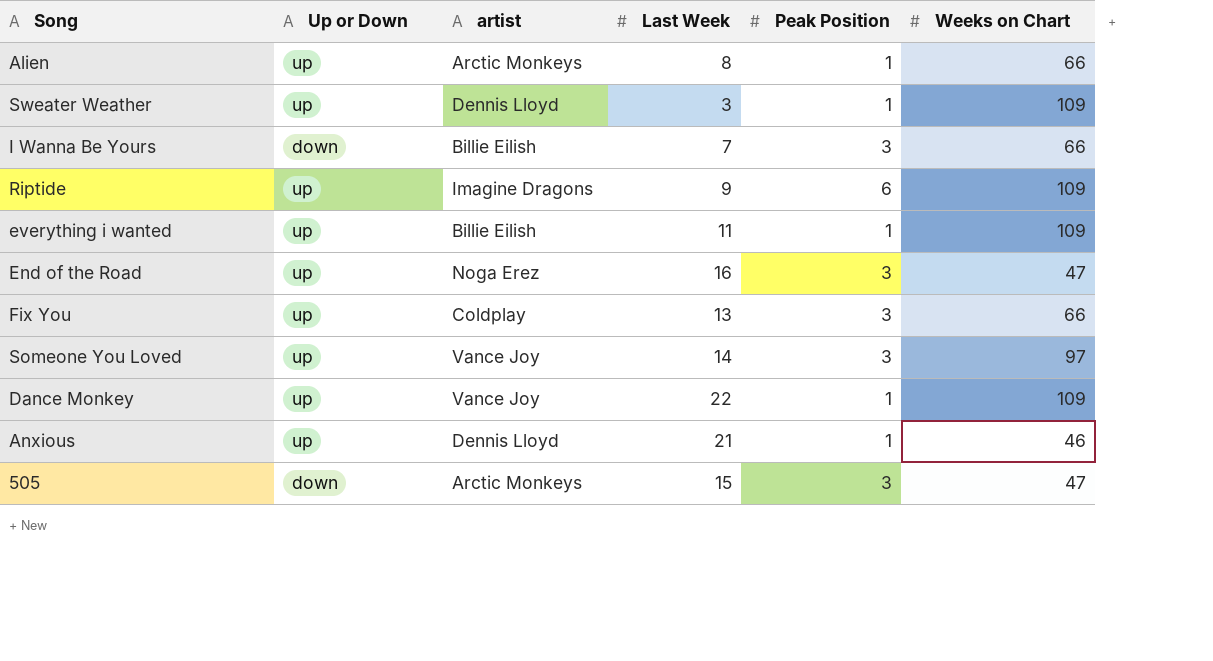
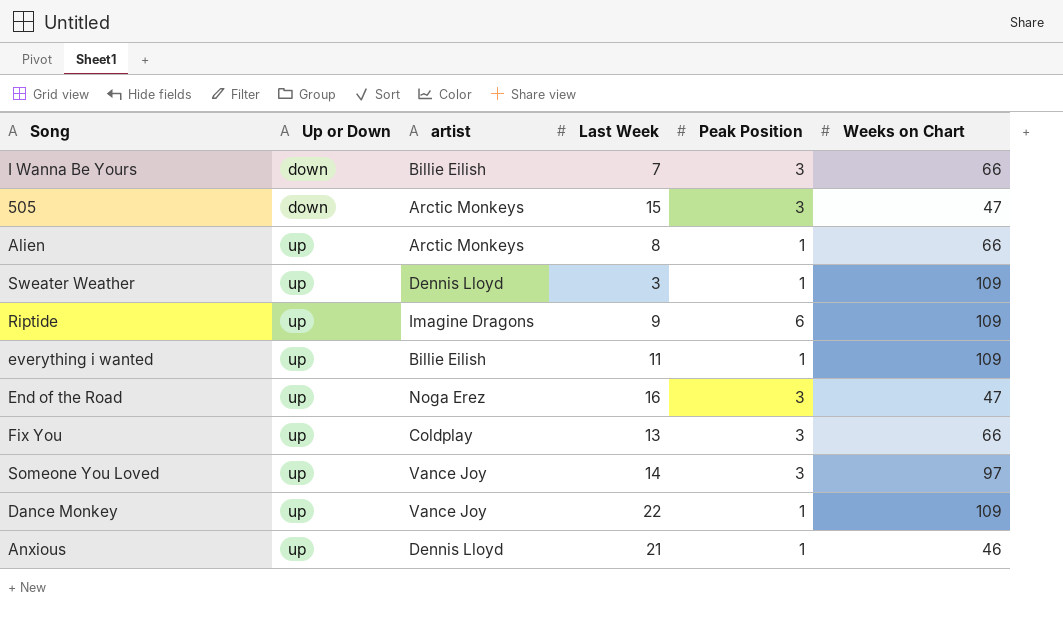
row order: none -> Up or Down ascending

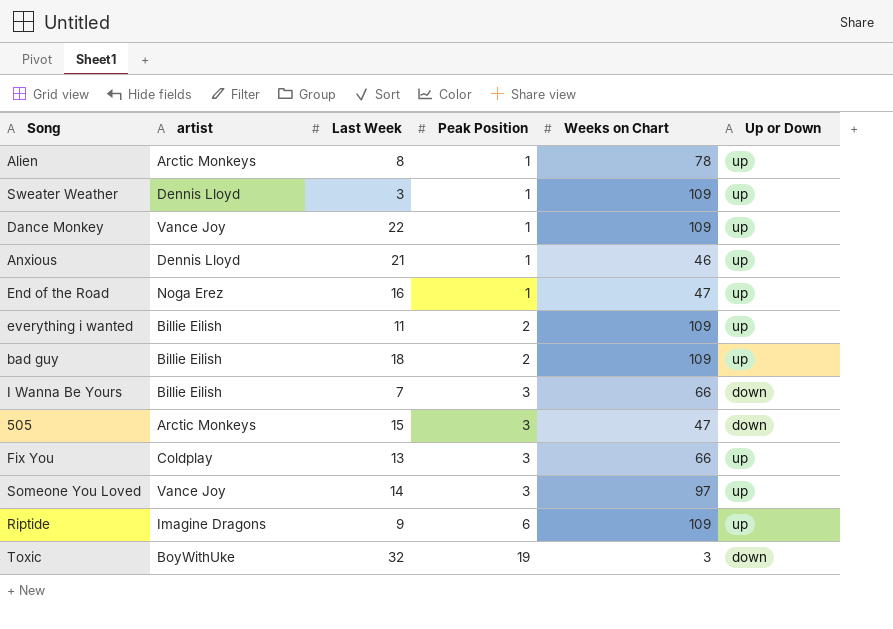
row order: Up or Down ascending -> Peak Position ascending
column Up or Down | position: 2 -> 6
Alien | Weeks on Chart: 66 -> 78
End of the Road | Peak Position: 3 -> 1
everything i wanted | Peak Position: 1 -> 2
row bad guy: none -> Billie Eilish | 18 | 2 | 109 | up
row Toxic: none -> BoyWithUke | 32 | 19 | 3 | down

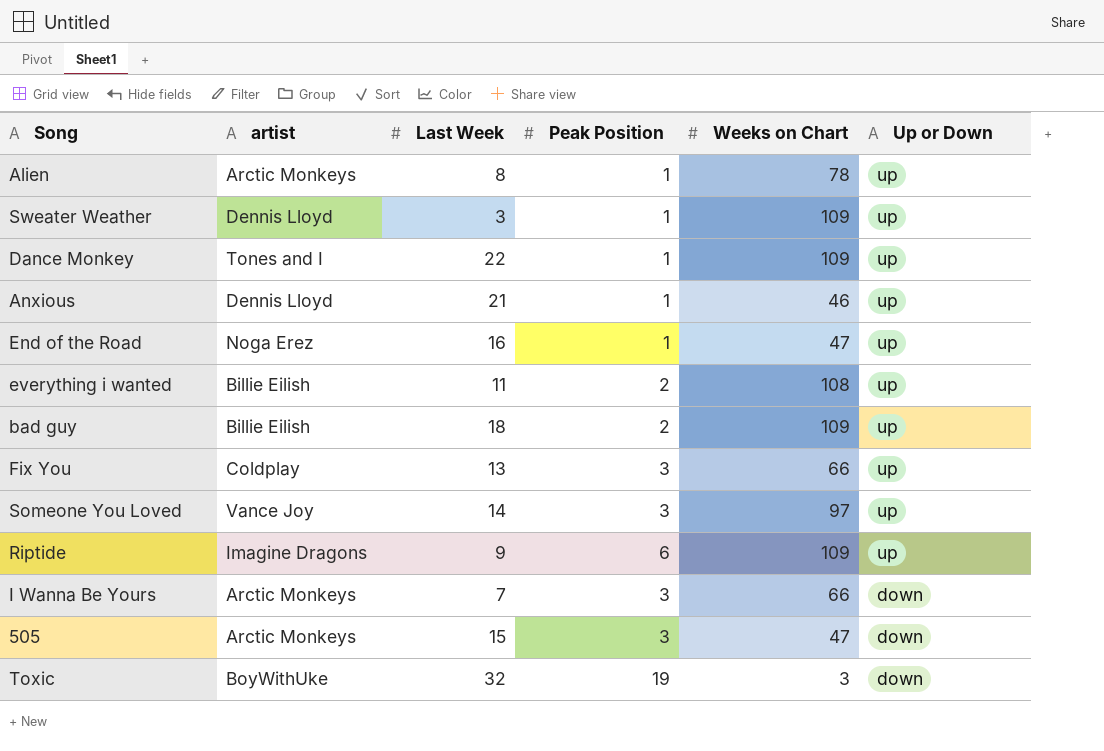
row order: Peak Position ascending -> Up or Down descending
Dance Monkey | artist: Vance Joy -> Tones and I
everything i wanted | Weeks on Chart: 109 -> 108
I Wanna Be Yours | artist: Billie Eilish -> Arctic Monkeys

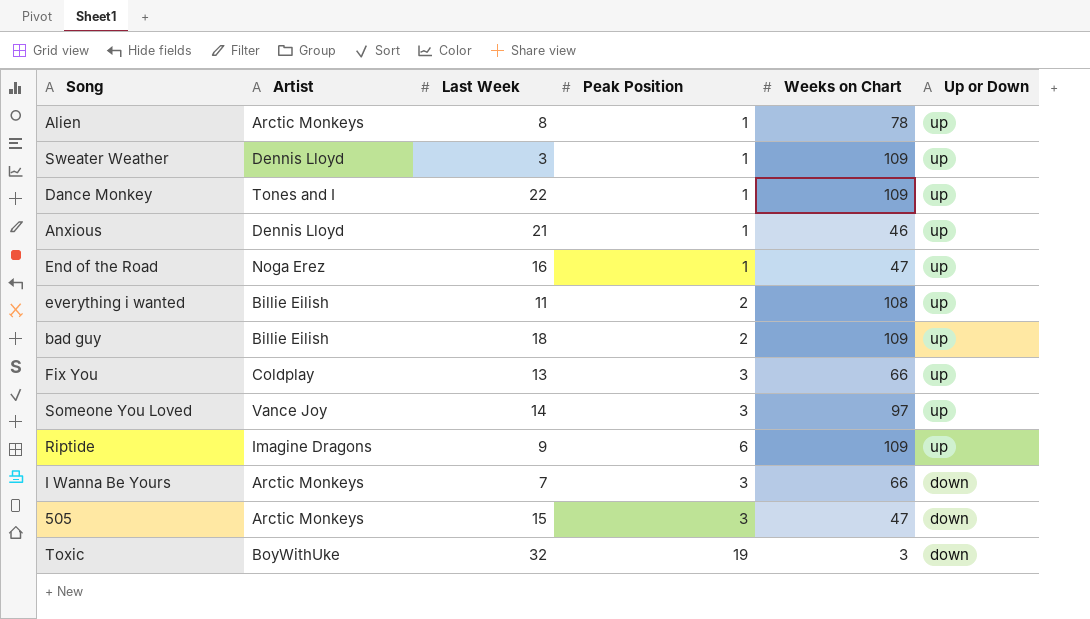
column name: artist -> Artist

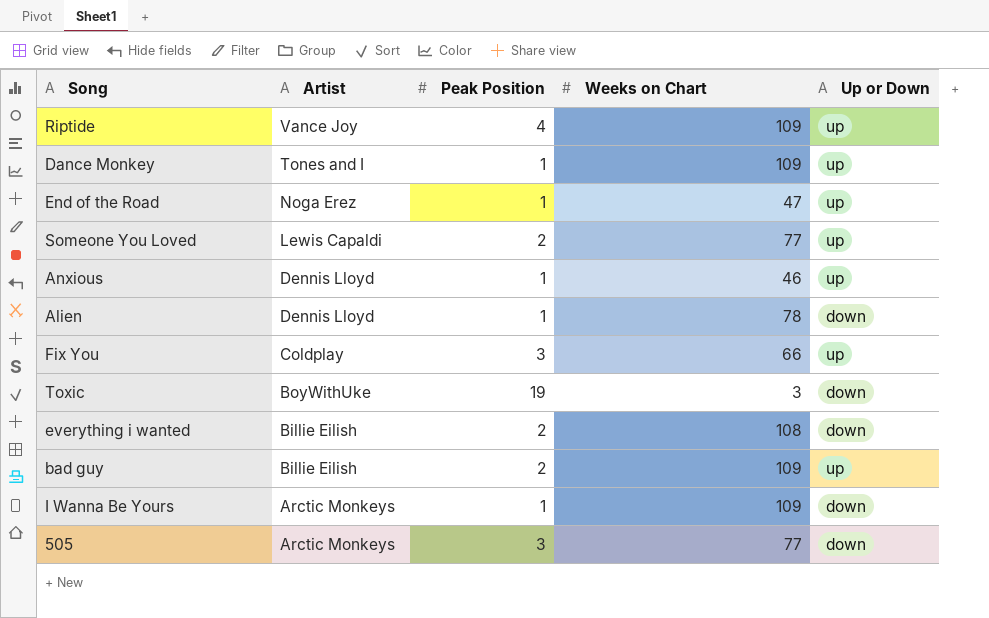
row order: Up or Down descending -> Artist descending
column Last Week | position: 3 -> none
row Sweater Weather: Dennis Lloyd | 3 | 1 | 109 | up -> none
Riptide | Artist: Imagine Dragons -> Vance Joy
Riptide | Peak Position: 6 -> 4
Someone You Loved | Artist: Vance Joy -> Lewis Capaldi
Someone You Loved | Peak Position: 3 -> 2
Someone You Loved | Weeks on Chart: 97 -> 77
Alien | Artist: Arctic Monkeys -> Dennis Lloyd
Alien | Up or Down: up -> down
everything i wanted | Up or Down: up -> down
I Wanna Be Yours | Peak Position: 3 -> 1
I Wanna Be Yours | Weeks on Chart: 66 -> 109
505 | Weeks on Chart: 47 -> 77

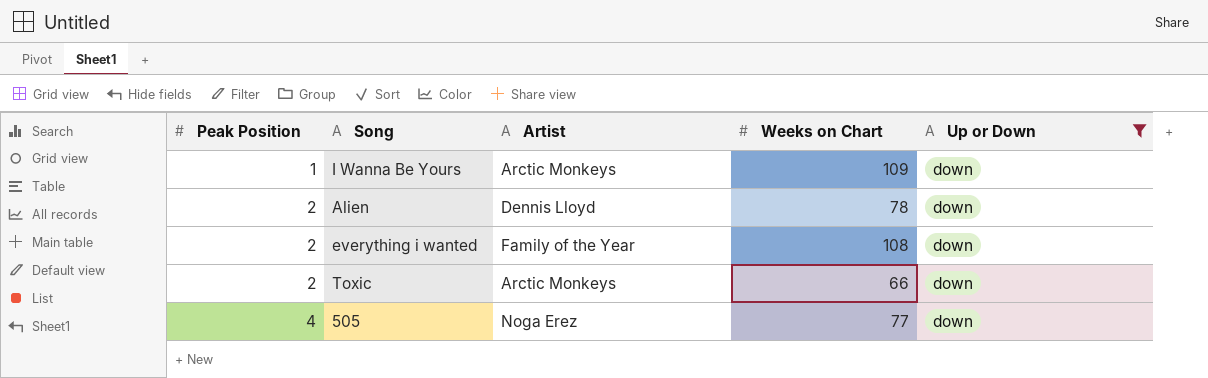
filter: none -> Up or Down = down
row order: Artist descending -> Peak Position ascending
column Peak Position | position: 3 -> 1
Alien | Peak Position: 1 -> 2
everything i wanted | Artist: Billie Eilish -> Family of the Year
Toxic | Peak Position: 19 -> 2
Toxic | Artist: BoyWithUke -> Arctic Monkeys
Toxic | Weeks on Chart: 3 -> 66
505 | Peak Position: 3 -> 4
505 | Artist: Arctic Monkeys -> Noga Erez

